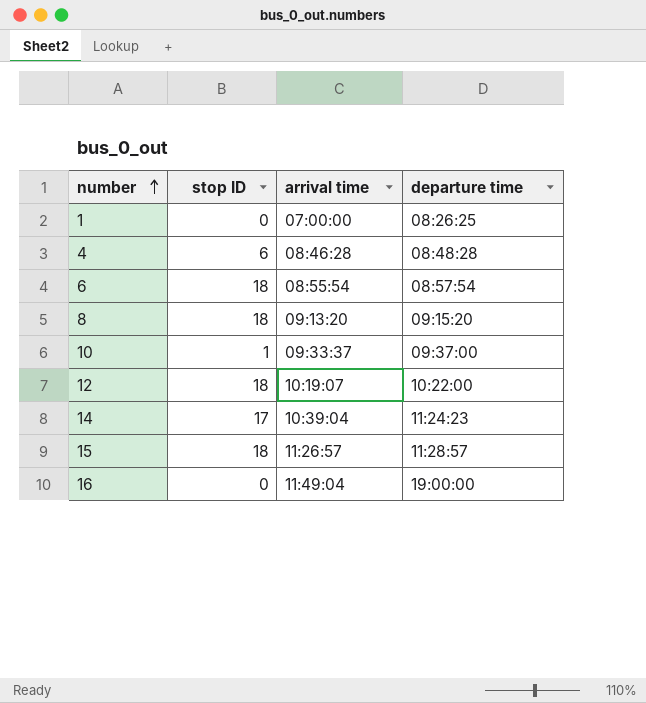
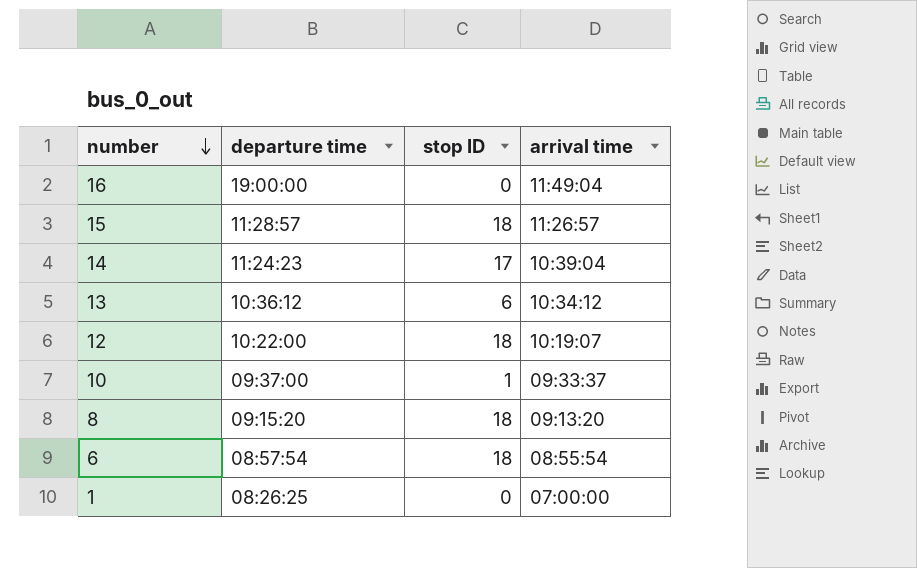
row order: number ascending -> number descending
column departure time | position: 4 -> 2
row 4: 6 | 08:46:28 | 08:48:28 -> none
row 13: none -> 10:36:12 | 6 | 10:34:12

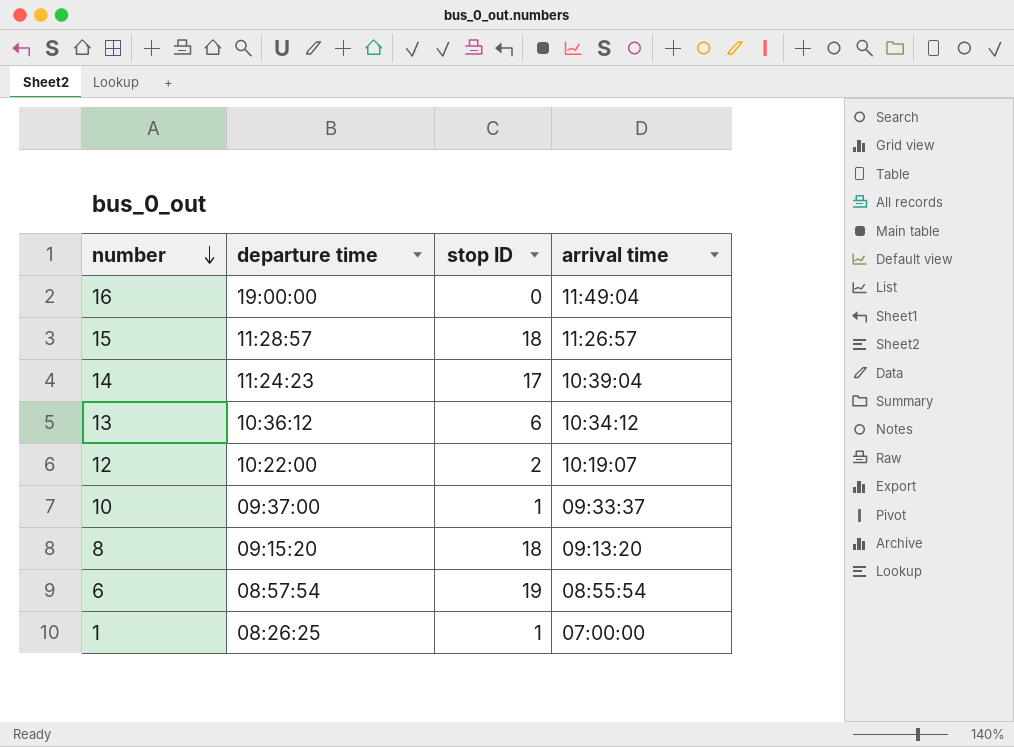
12 | stop ID: 18 -> 2
6 | stop ID: 18 -> 19
1 | stop ID: 0 -> 1

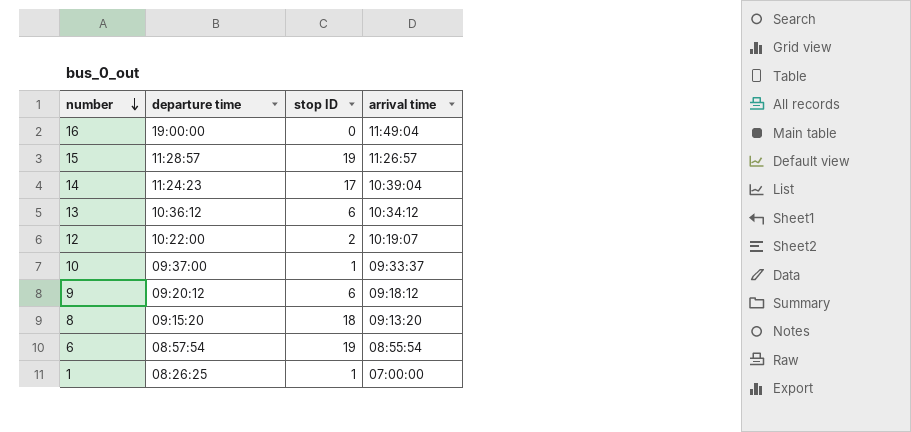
15 | stop ID: 18 -> 19
row 9: none -> 09:20:12 | 6 | 09:18:12

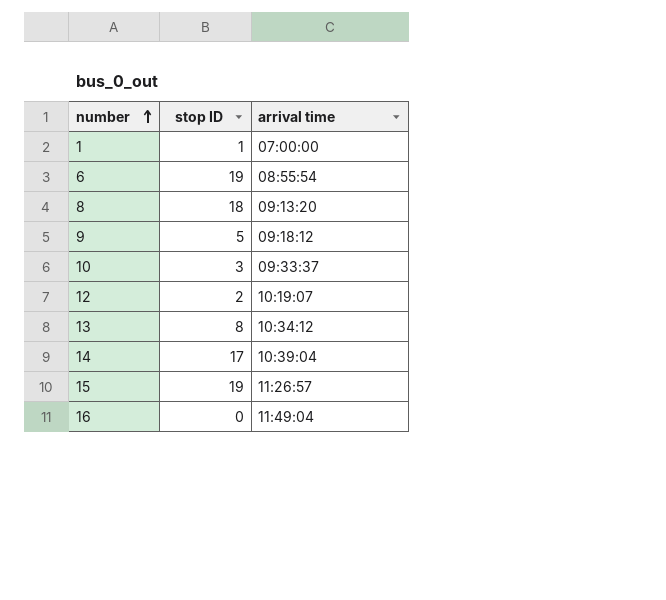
row order: number descending -> number ascending
column departure time | position: 2 -> none
9 | stop ID: 6 -> 5
10 | stop ID: 1 -> 3
13 | stop ID: 6 -> 8

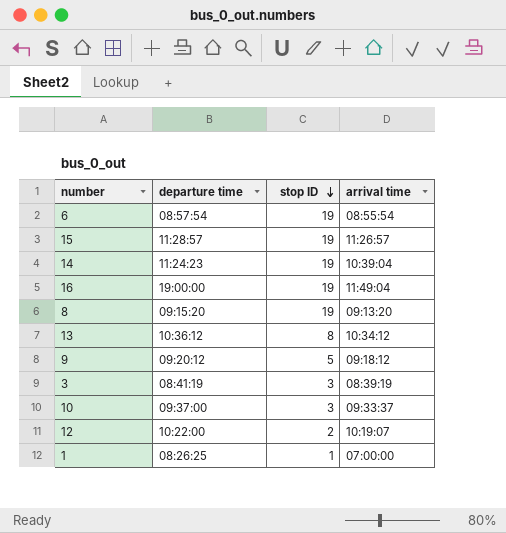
row order: number ascending -> stop ID descending
column departure time | position: none -> 2
14 | stop ID: 17 -> 19
16 | stop ID: 0 -> 19
8 | stop ID: 18 -> 19
row 3: none -> 08:41:19 | 3 | 08:39:19

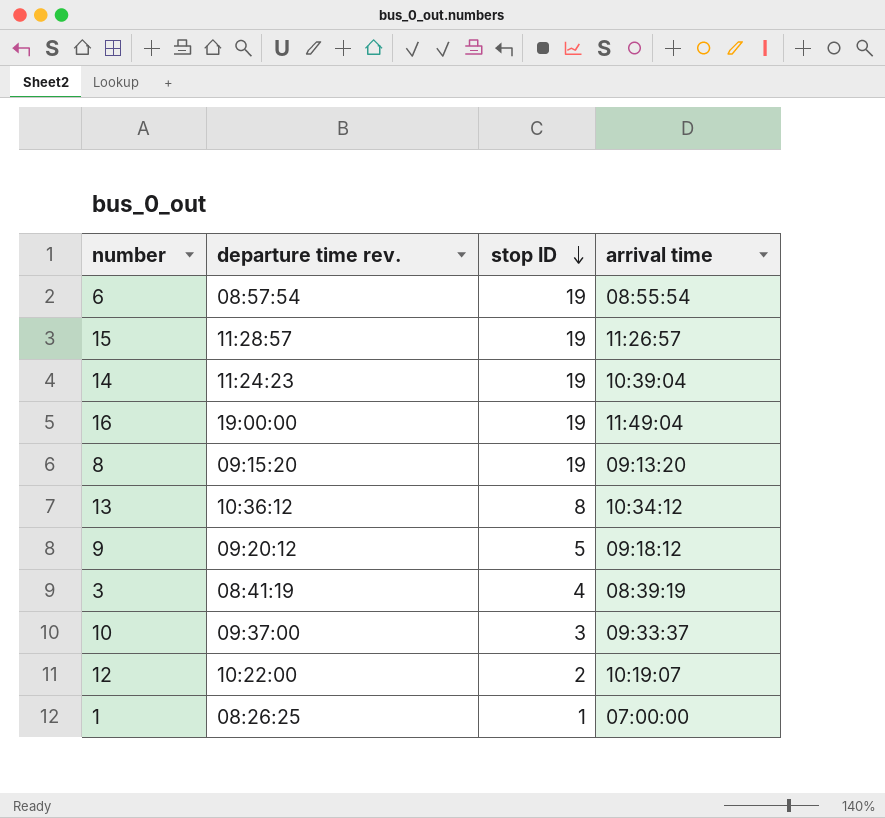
column name: departure time -> departure time rev.
3 | stop ID: 3 -> 4

